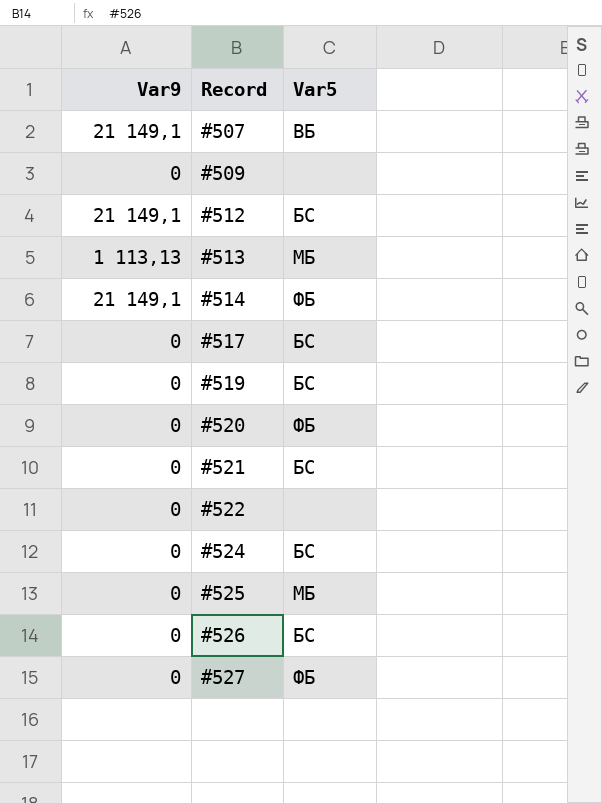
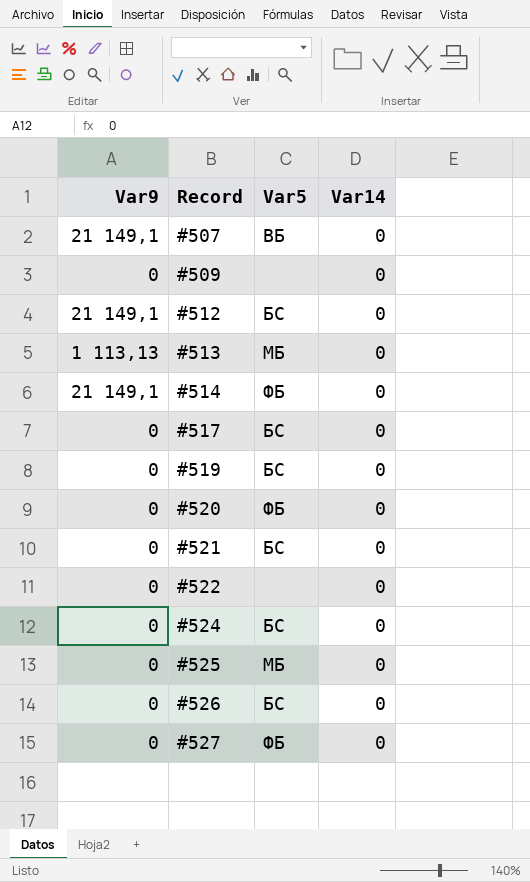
column Var14 | position: none -> 4

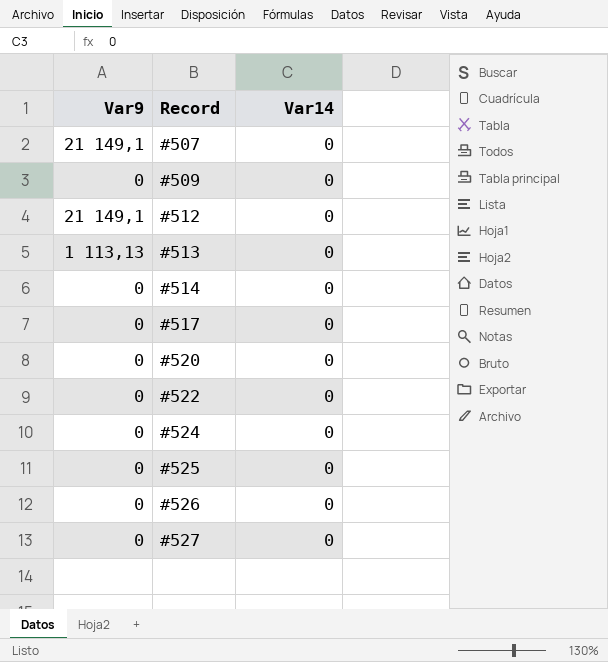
column Var5 | position: 3 -> none
row #519: 0 | БС | 0 -> none
row #521: 0 | БС | 0 -> none
#514 | Var9: 21 149,1 -> 0

